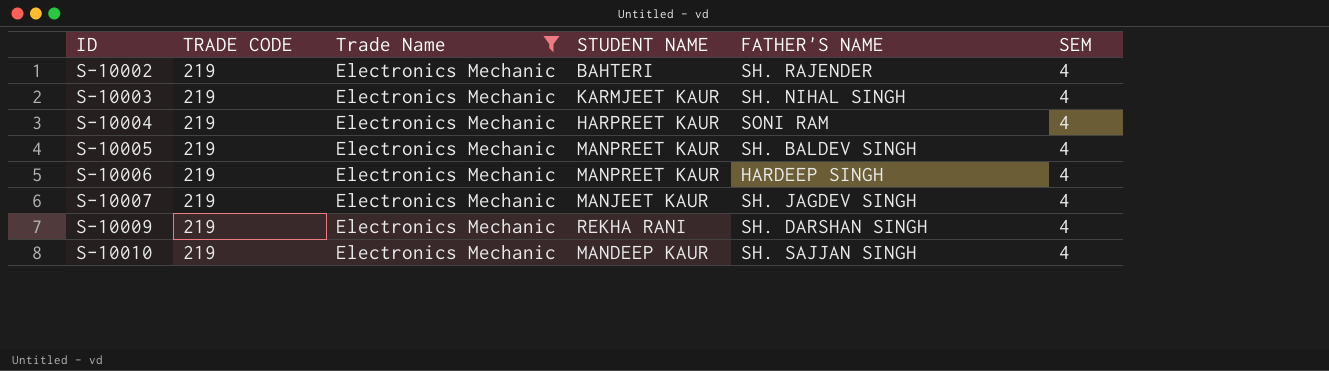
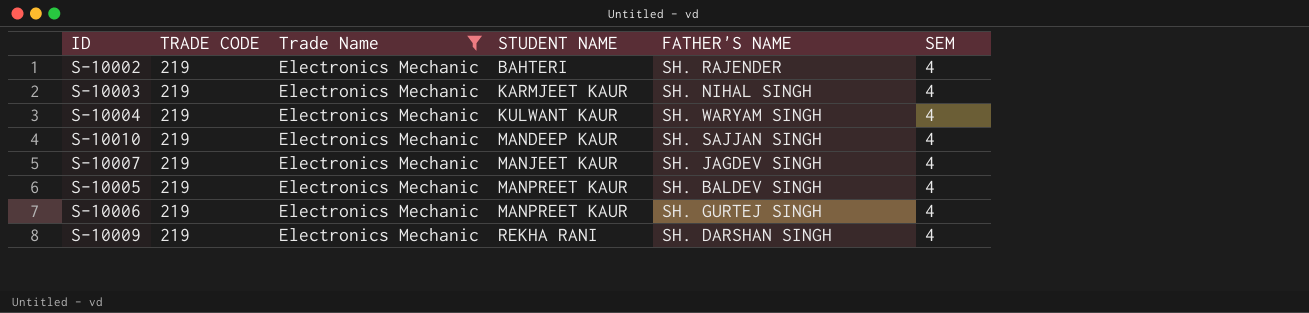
row order: ID ascending -> STUDENT NAME ascending
S-10004 | STUDENT NAME: HARPREET KAUR -> KULWANT KAUR
S-10004 | FATHER'S NAME: SONI RAM -> SH. WARYAM SINGH
S-10006 | FATHER'S NAME: HARDEEP SINGH -> SH. GURTEJ SINGH

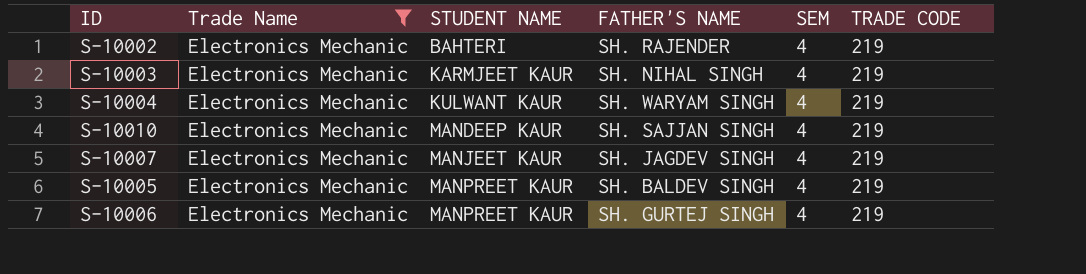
column TRADE CODE | position: 2 -> 6
row S-10009: 219 | Electronics Mechanic | REKHA RANI | SH. DARSHAN SINGH | 4 -> none

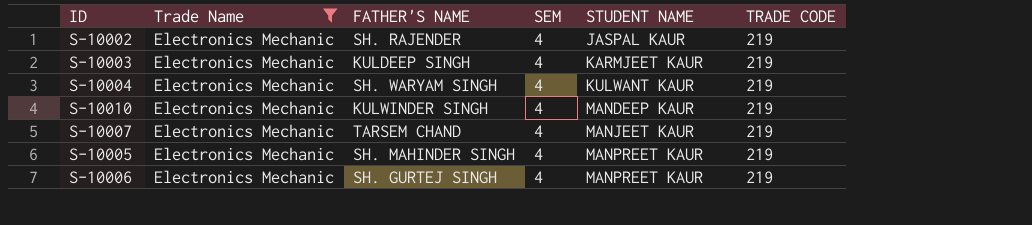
column STUDENT NAME | position: 3 -> 5
S-10002 | STUDENT NAME: BAHTERI -> JASPAL KAUR
S-10003 | FATHER'S NAME: SH. NIHAL SINGH -> KULDEEP SINGH
S-10010 | FATHER'S NAME: SH. SAJJAN SINGH -> KULWINDER SINGH
S-10007 | FATHER'S NAME: SH. JAGDEV SINGH -> TARSEM CHAND
S-10005 | FATHER'S NAME: SH. BALDEV SINGH -> SH. MAHINDER SINGH

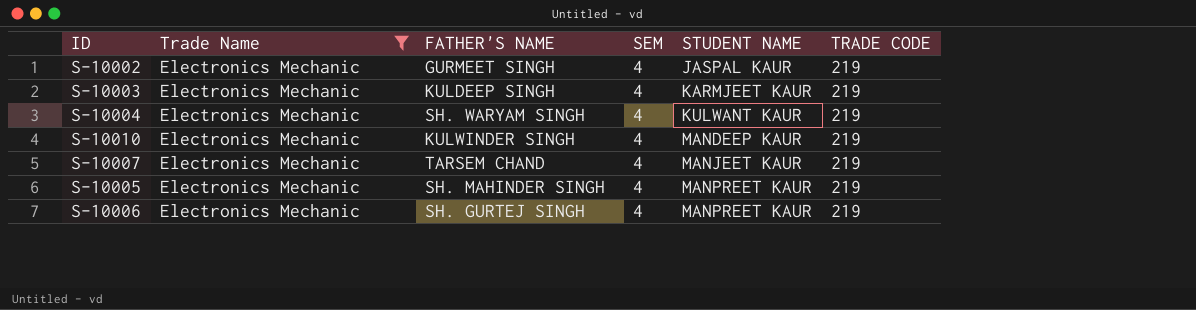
S-10002 | FATHER'S NAME: SH. RAJENDER -> GURMEET SINGH

